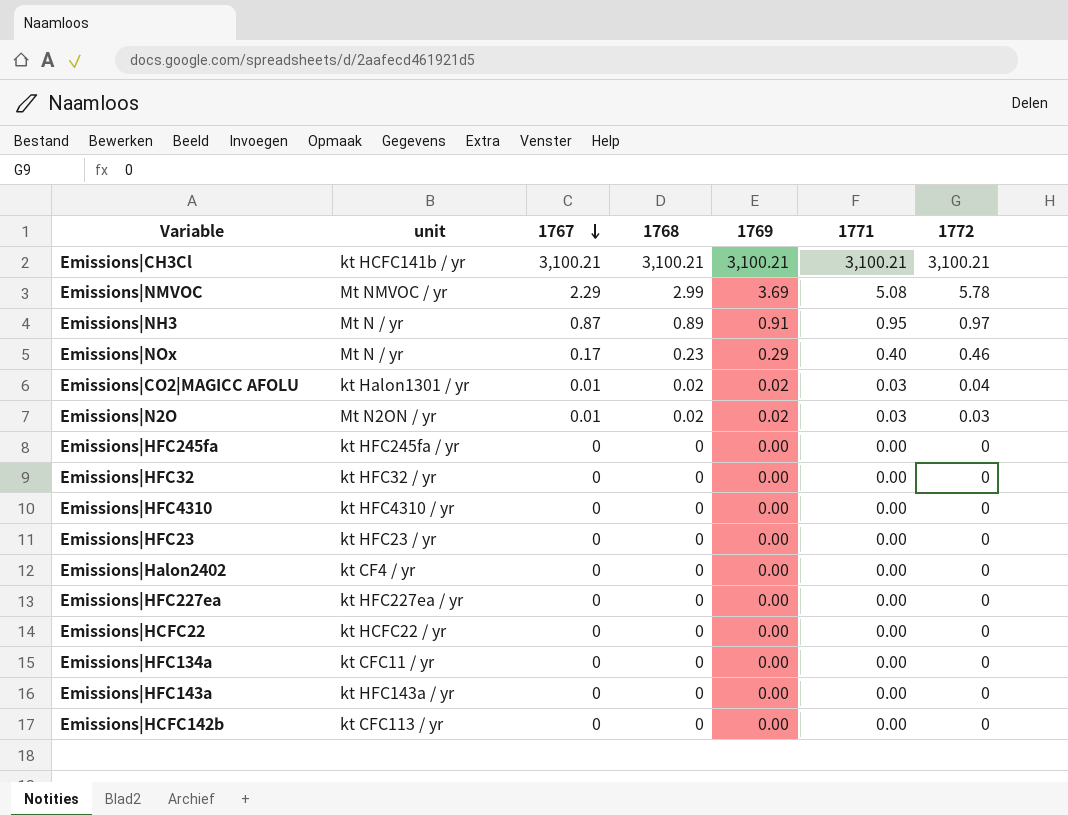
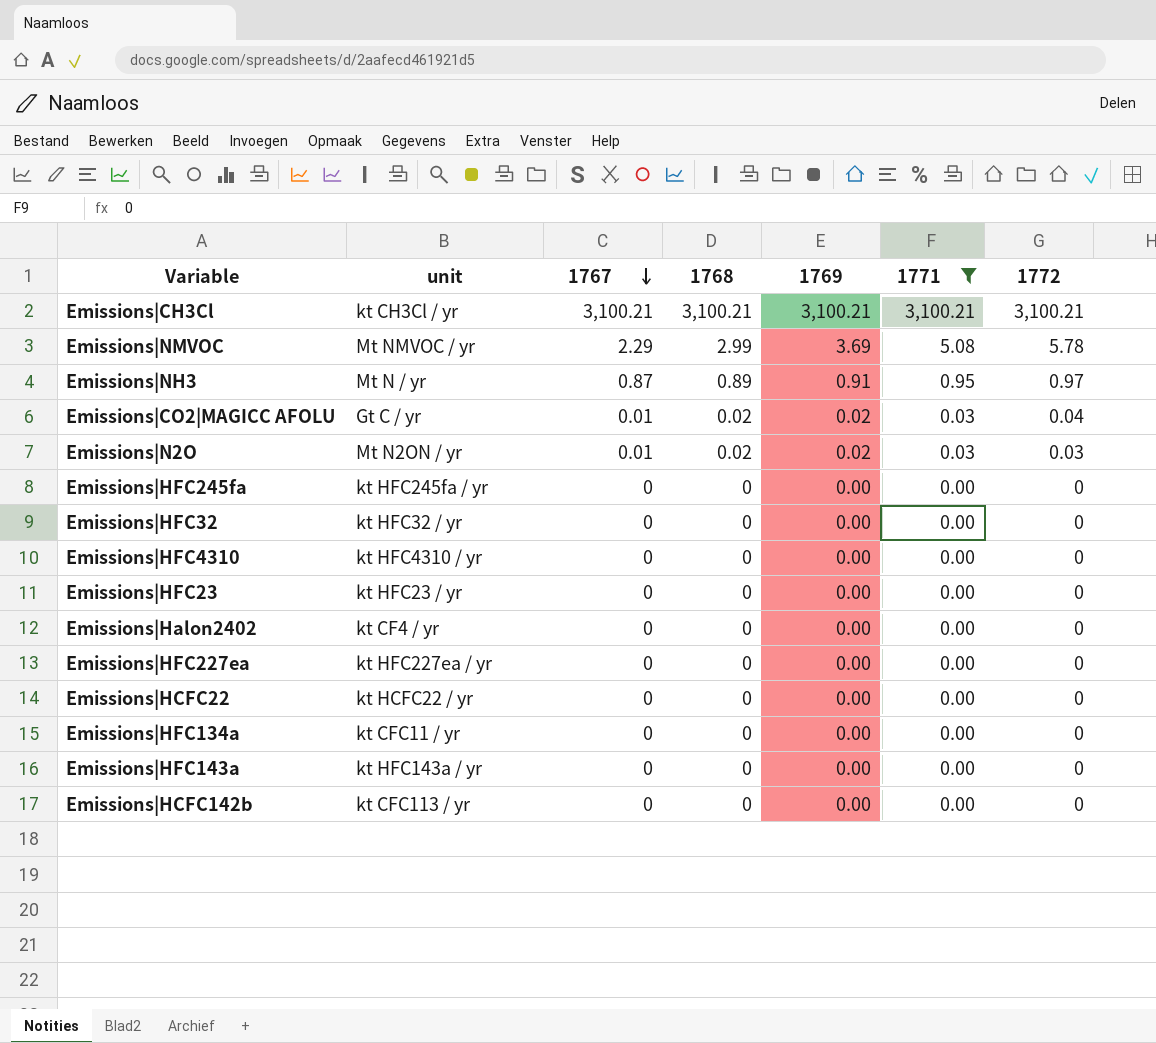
filter: none -> 1771 != 0.40
Emissions|CH3Cl | unit: kt HCFC141b / yr -> kt CH3Cl / yr
Emissions|CO2|MAGICC AFOLU | unit: kt Halon1301 / yr -> Gt C / yr

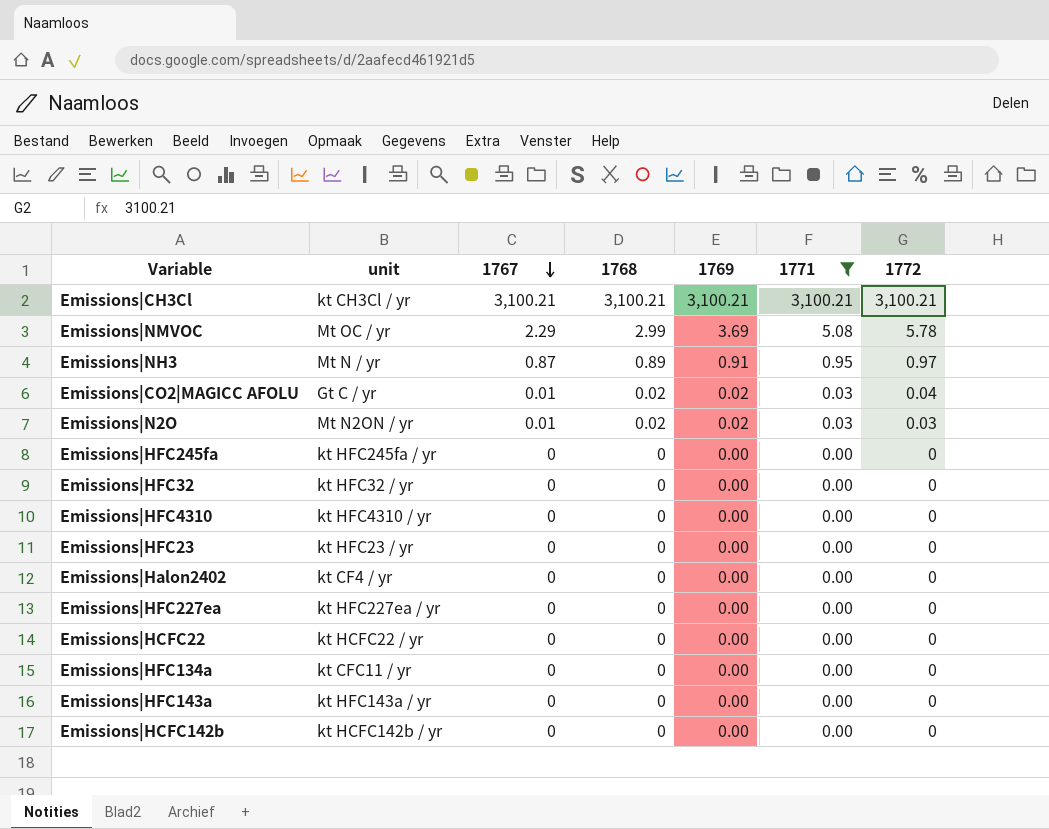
Emissions|NMVOC | unit: Mt NMVOC / yr -> Mt OC / yr
Emissions|HCFC142b | unit: kt CFC113 / yr -> kt HCFC142b / yr

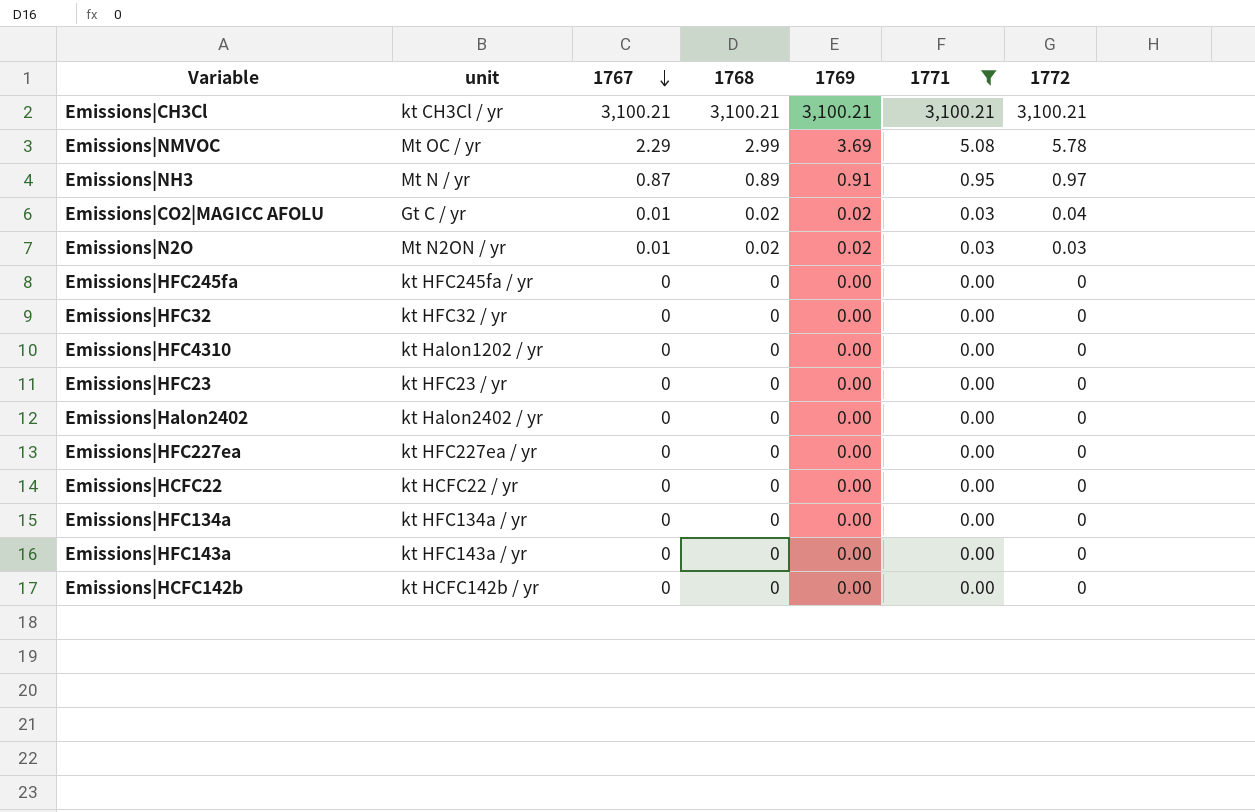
Emissions|HFC4310 | unit: kt HFC4310 / yr -> kt Halon1202 / yr
Emissions|Halon2402 | unit: kt CF4 / yr -> kt Halon2402 / yr
Emissions|HFC134a | unit: kt CFC11 / yr -> kt HFC134a / yr

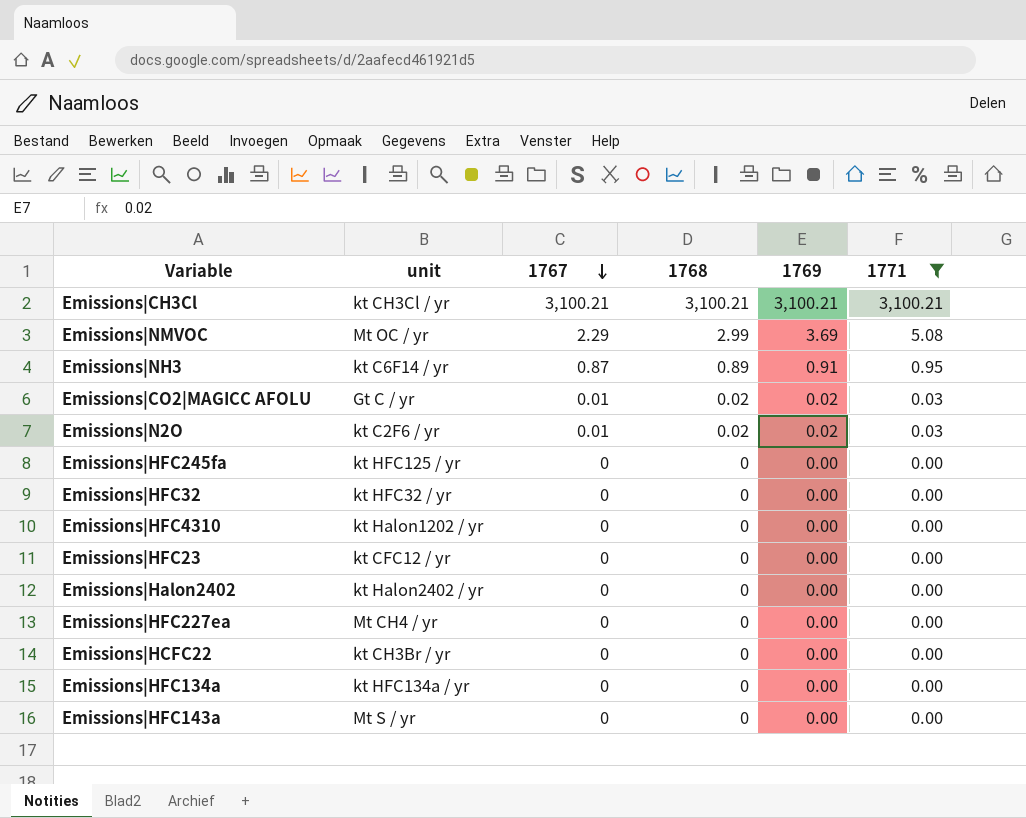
column 1772 | position: 7 -> none
row Emissions|HCFC142b: kt HCFC142b / yr | 0 | 0 | 0.00 | 0.00 | 0 -> none
Emissions|NH3 | unit: Mt N / yr -> kt C6F14 / yr
Emissions|N2O | unit: Mt N2ON / yr -> kt C2F6 / yr
Emissions|HFC245fa | unit: kt HFC245fa / yr -> kt HFC125 / yr
Emissions|HFC23 | unit: kt HFC23 / yr -> kt CFC12 / yr
Emissions|HFC227ea | unit: kt HFC227ea / yr -> Mt CH4 / yr
Emissions|HCFC22 | unit: kt HCFC22 / yr -> kt CH3Br / yr
Emissions|HFC143a | unit: kt HFC143a / yr -> Mt S / yr

